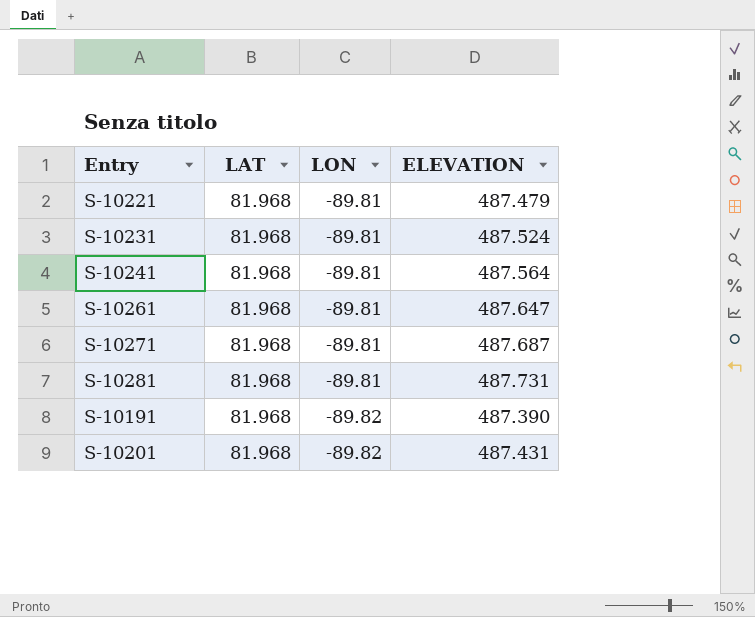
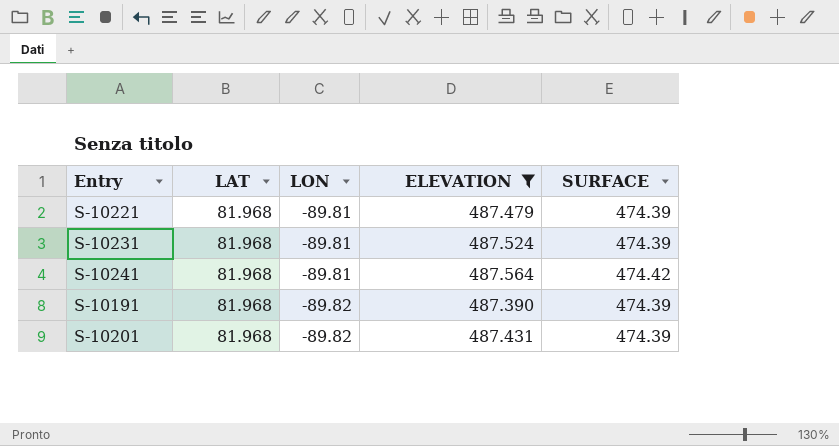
filter: none -> ELEVATION <= 487.564
column SURFACE | position: none -> 5

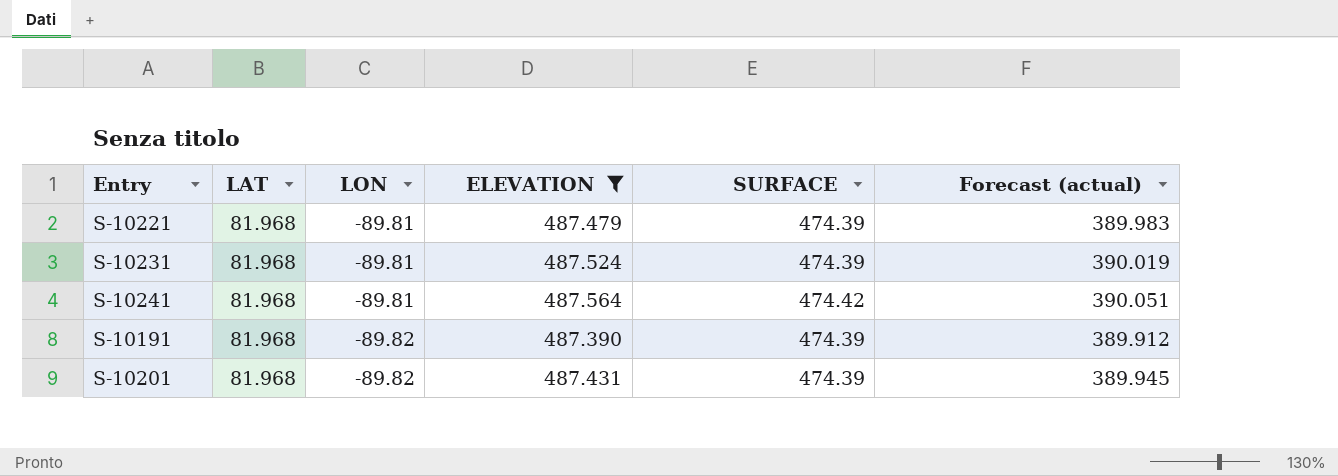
column Forecast (actual) | formula: none -> [ELEVATION] * 0.8

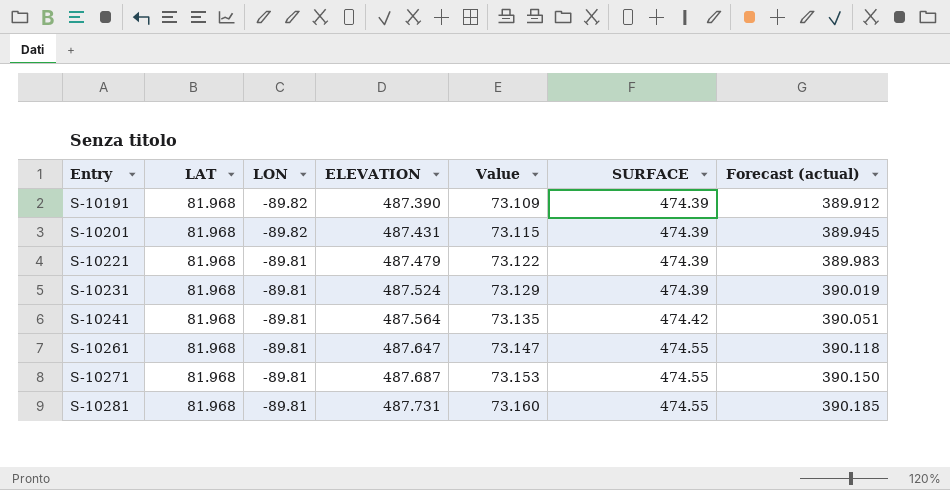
filter: ELEVATION <= 487.564 -> none
row order: LON descending -> Entry ascending
column Value | formula: none -> [ELEVATION] * 0.15

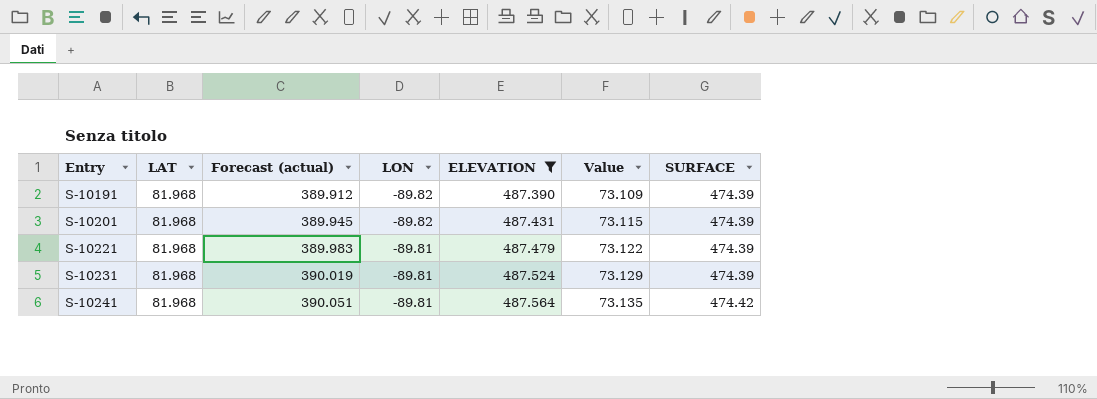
filter: none -> ELEVATION <= 487.564
column Forecast (actual) | position: 7 -> 3

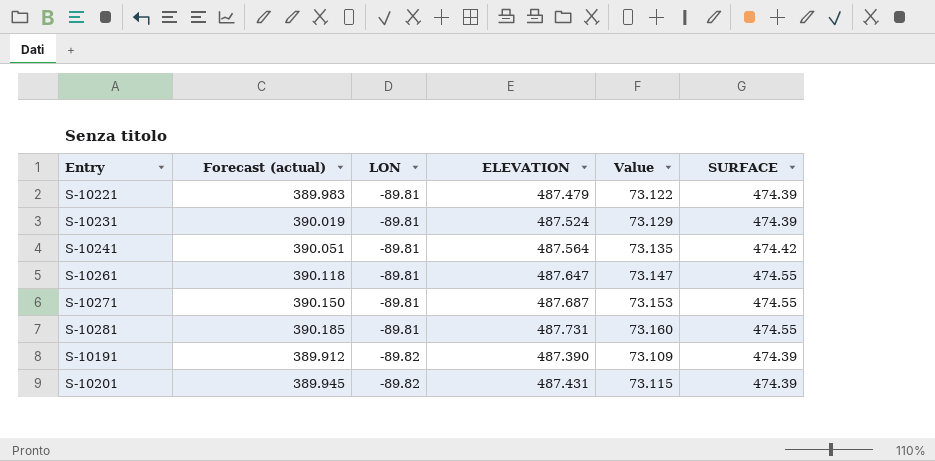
filter: ELEVATION <= 487.564 -> none
row order: Entry ascending -> LON descending
column LAT | position: 2 -> none

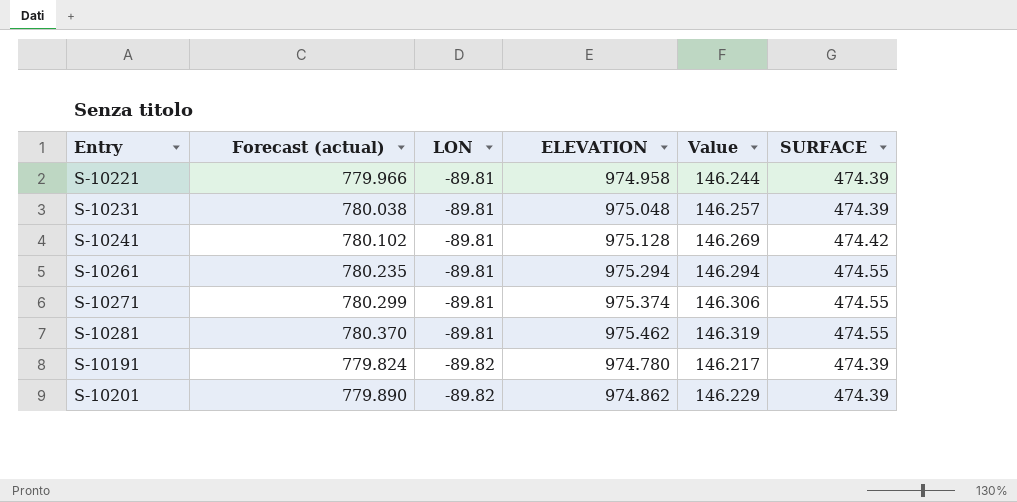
S-10221 | Forecast (actual): 389.983 -> 779.966
S-10221 | ELEVATION: 487.479 -> 974.958
S-10221 | Value: 73.122 -> 146.244
S-10231 | Forecast (actual): 390.019 -> 780.038
S-10231 | ELEVATION: 487.524 -> 975.048
S-10231 | Value: 73.129 -> 146.257
S-10241 | Forecast (actual): 390.051 -> 780.102
S-10241 | ELEVATION: 487.564 -> 975.128
S-10241 | Value: 73.135 -> 146.269
S-10261 | Forecast (actual): 390.118 -> 780.235
S-10261 | ELEVATION: 487.647 -> 975.294
S-10261 | Value: 73.147 -> 146.294
S-10271 | Forecast (actual): 390.150 -> 780.299
S-10271 | ELEVATION: 487.687 -> 975.374
S-10271 | Value: 73.153 -> 146.306
S-10281 | Forecast (actual): 390.185 -> 780.370
S-10281 | ELEVATION: 487.731 -> 975.462
S-10281 | Value: 73.160 -> 146.319
S-10191 | Forecast (actual): 389.912 -> 779.824
S-10191 | ELEVATION: 487.390 -> 974.780
S-10191 | Value: 73.109 -> 146.217
S-10201 | Forecast (actual): 389.945 -> 779.890
S-10201 | ELEVATION: 487.431 -> 974.862
S-10201 | Value: 73.115 -> 146.229

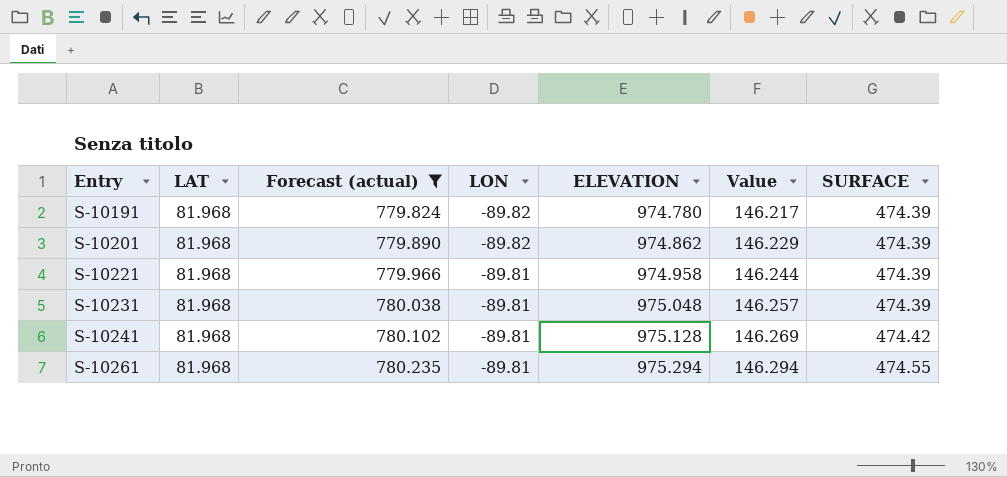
filter: none -> Forecast (actual) <= 780.235
row order: LON descending -> Entry ascending
column LAT | position: none -> 2

